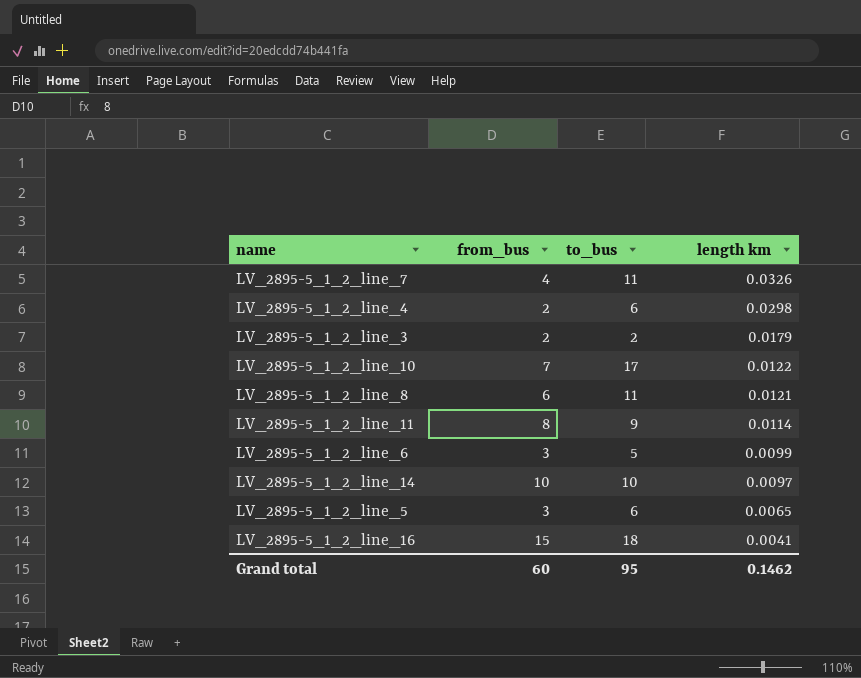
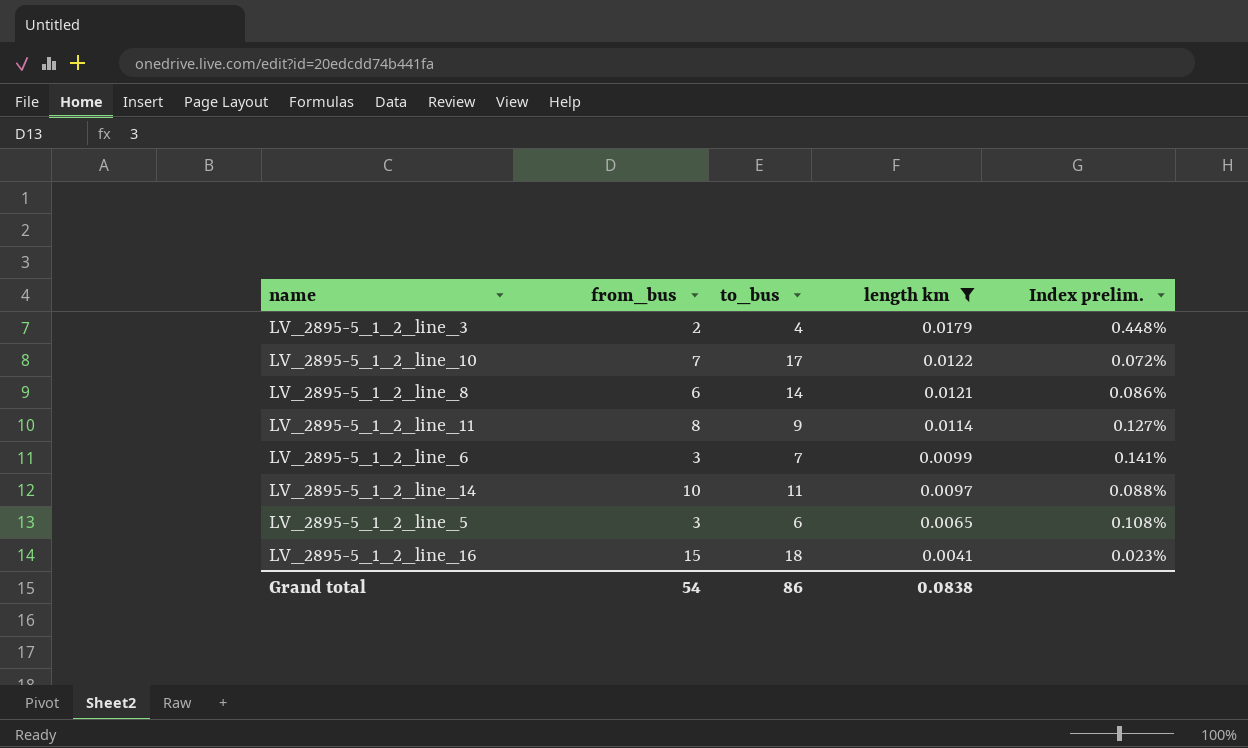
filter: none -> length km <= 0.0179
column Index prelim. | formula: none -> [length km] / [to_bus]
LV_2895-5_1_2_line_3 | to_bus: 2 -> 4
LV_2895-5_1_2_line_8 | to_bus: 11 -> 14
LV_2895-5_1_2_line_6 | to_bus: 5 -> 7
LV_2895-5_1_2_line_14 | to_bus: 10 -> 11
Grand total | from_bus: 60 -> 54
Grand total | to_bus: 95 -> 86
Grand total | length km: 0.1462 -> 0.0838

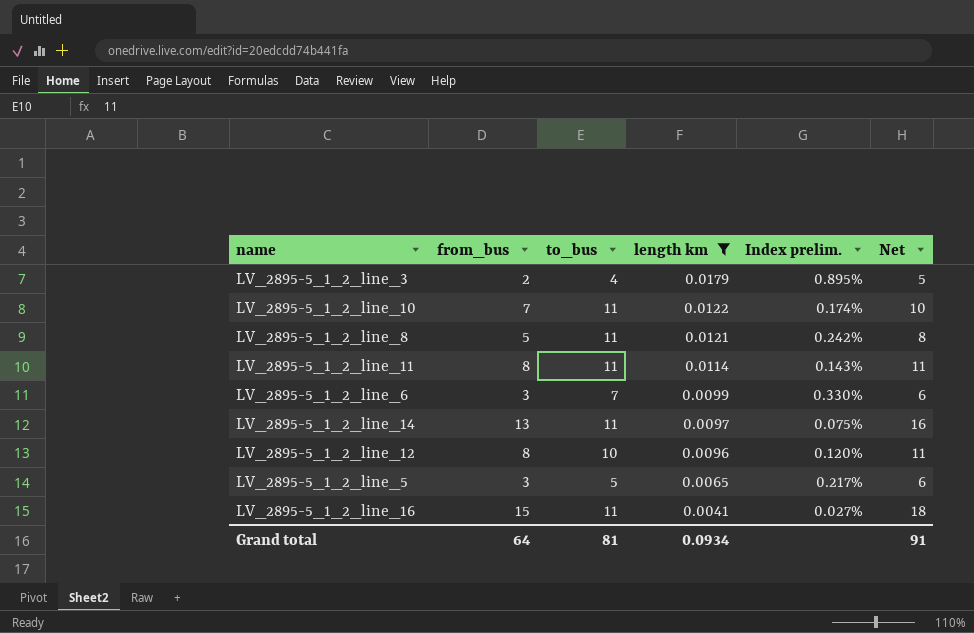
column Index prelim. | formula: [length km] / [to_bus] -> [length km] / [from_bus]
column Net | formula: none -> [from_bus] + 3
LV_2895-5_1_2_line_10 | to_bus: 17 -> 11
LV_2895-5_1_2_line_8 | from_bus: 6 -> 5
LV_2895-5_1_2_line_8 | to_bus: 14 -> 11
LV_2895-5_1_2_line_11 | to_bus: 9 -> 11
LV_2895-5_1_2_line_14 | from_bus: 10 -> 13
row LV_2895-5_1_2_line_12: none -> 8 | 10 | 0.0096 | 0.120% | 11
LV_2895-5_1_2_line_5 | to_bus: 6 -> 5
LV_2895-5_1_2_line_16 | to_bus: 18 -> 11
Grand total | from_bus: 54 -> 64
Grand total | to_bus: 86 -> 81
Grand total | length km: 0.0838 -> 0.0934

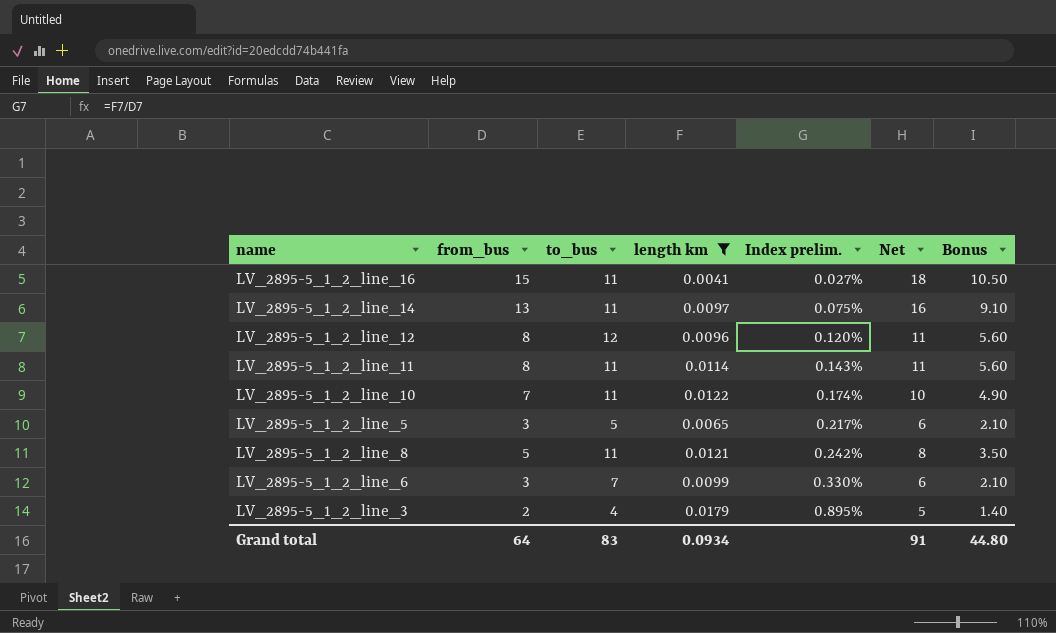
row order: length km descending -> Index prelim. ascending
column Bonus | formula: none -> [from_bus] * 0.7
LV_2895-5_1_2_line_12 | to_bus: 10 -> 12
Grand total | to_bus: 81 -> 83

